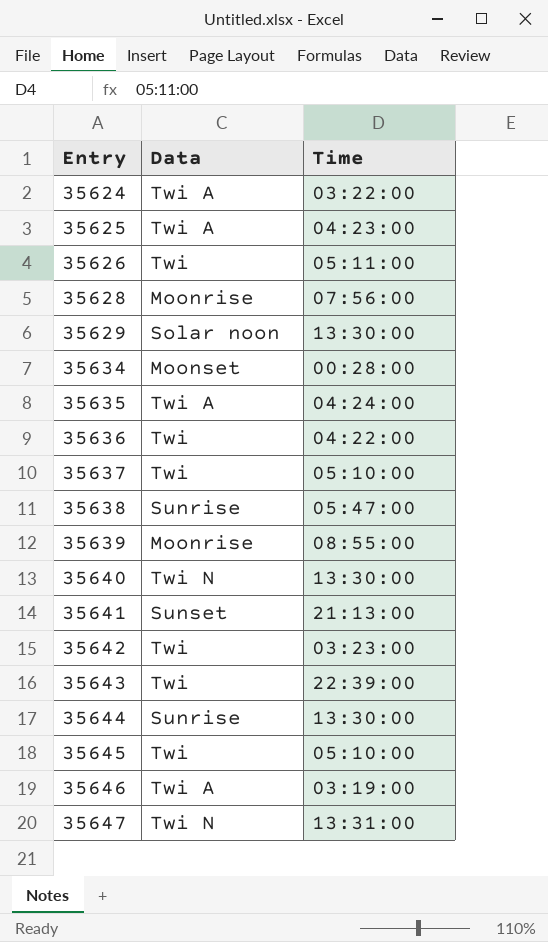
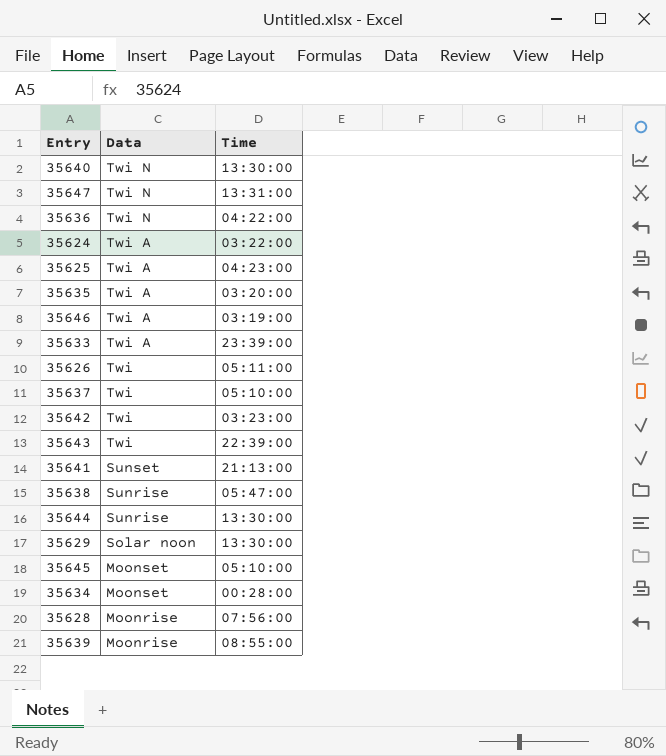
row order: Entry ascending -> Data descending
35636 | Data: Twi -> Twi N
35635 | Time: 04:24:00 -> 03:20:00
row 35633: none -> Twi A | 23:39:00
35645 | Data: Twi -> Moonset

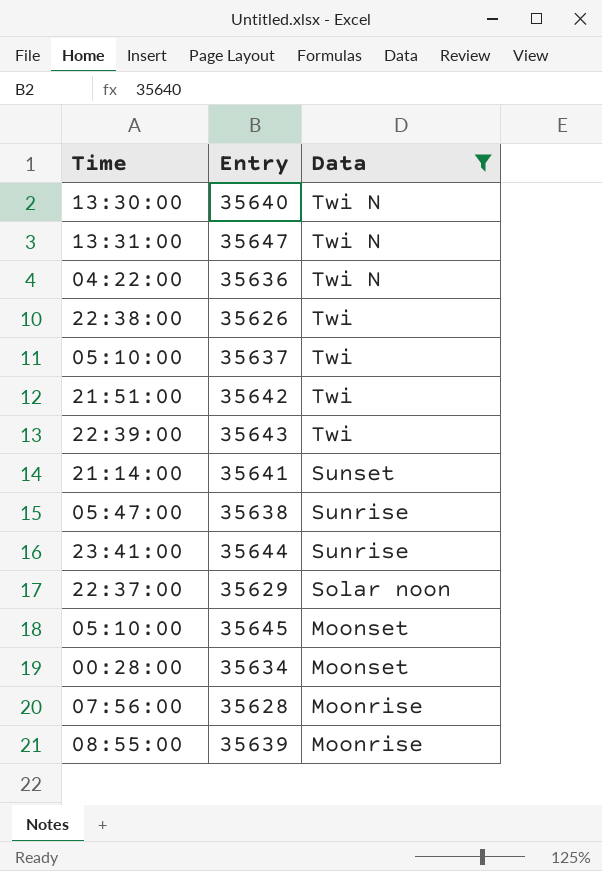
filter: none -> Data != Twi A
column Time | position: 3 -> 1
35626 | Time: 05:11:00 -> 22:38:00
35642 | Time: 03:23:00 -> 21:51:00
35641 | Time: 21:13:00 -> 21:14:00
35644 | Time: 13:30:00 -> 23:41:00
35629 | Time: 13:30:00 -> 22:37:00

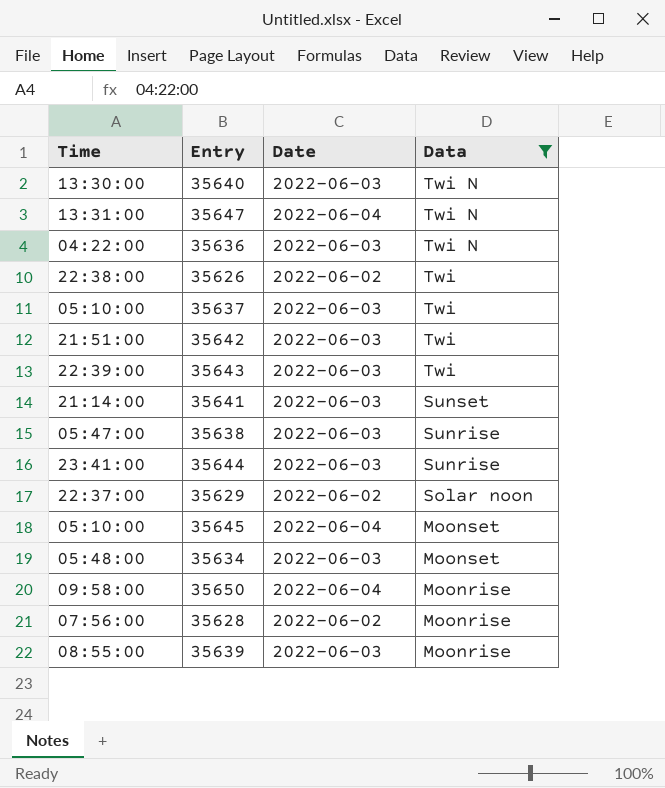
column Date | position: none -> 3
35634 | Time: 00:28:00 -> 05:48:00
row 35650: none -> 09:58:00 | 2022-06-04 | Moonrise

